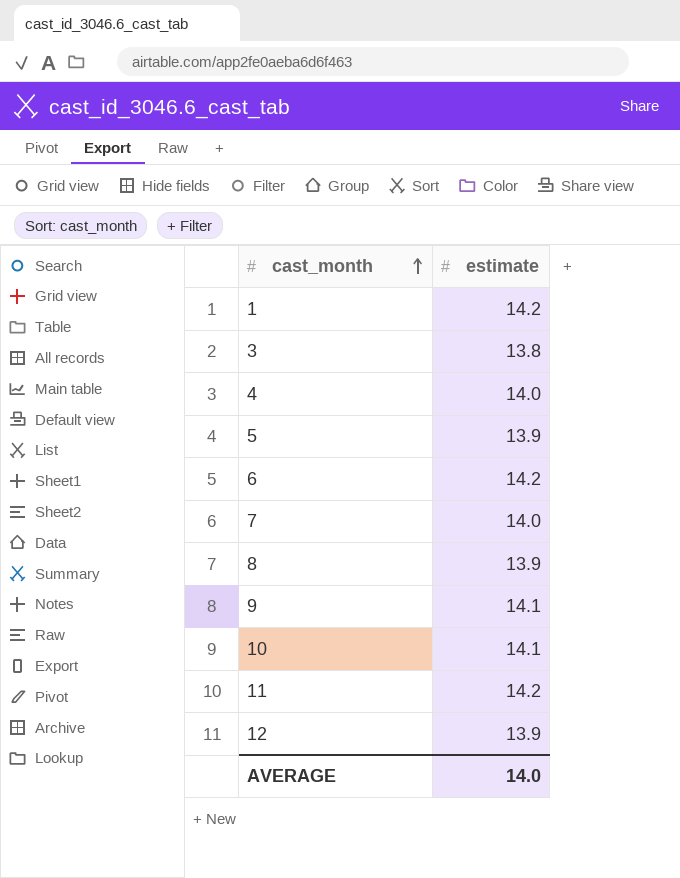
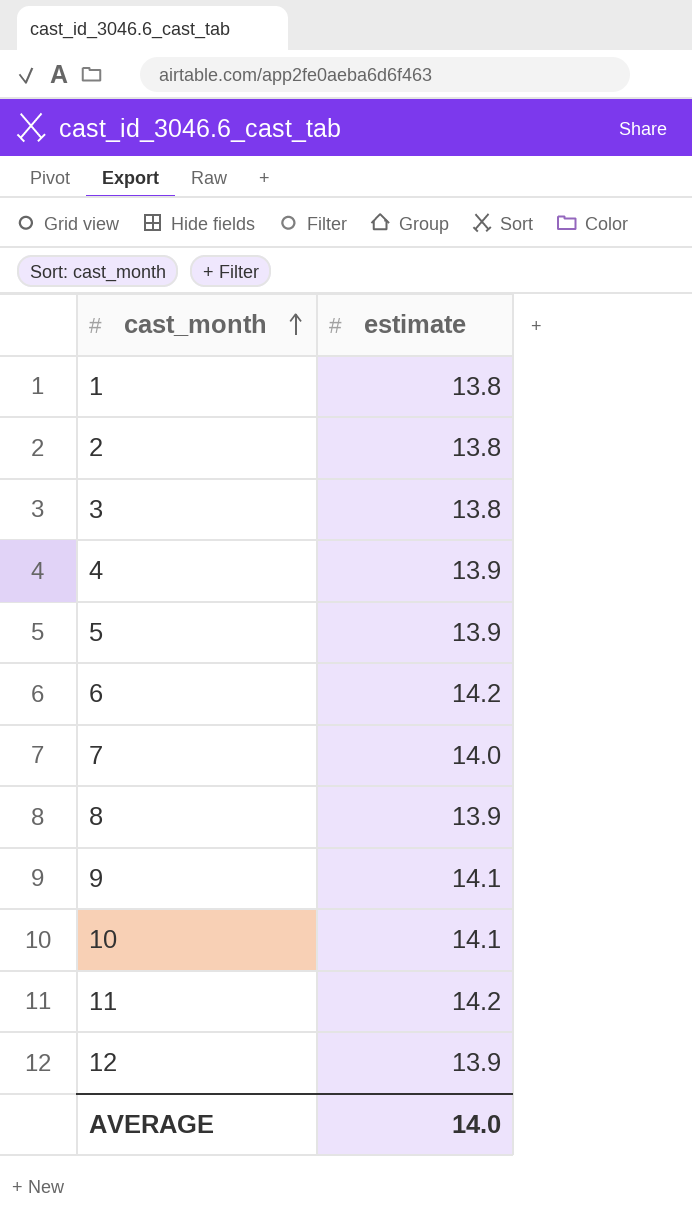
1 | estimate: 14.2 -> 13.8
row 2: none -> 13.8
4 | estimate: 14.0 -> 13.9

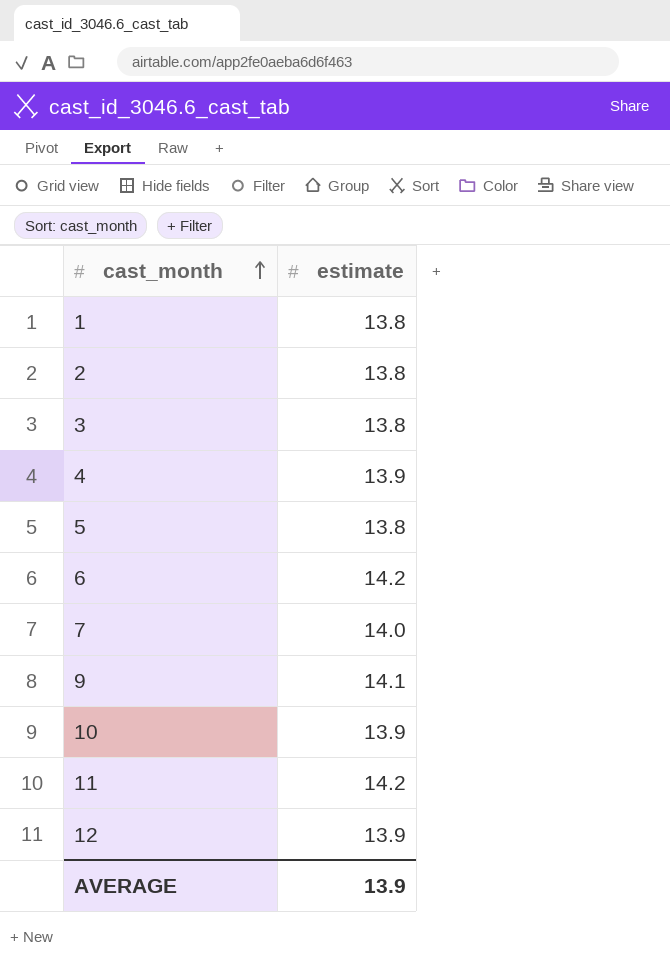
row 8: 13.9 -> none
5 | estimate: 13.9 -> 13.8
10 | estimate: 14.1 -> 13.9
AVERAGE | estimate: 14.0 -> 13.9

